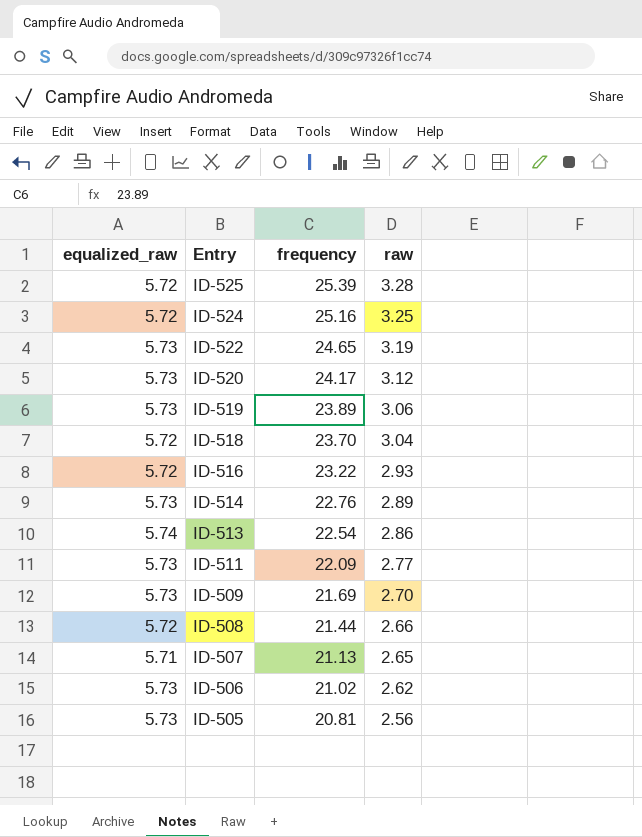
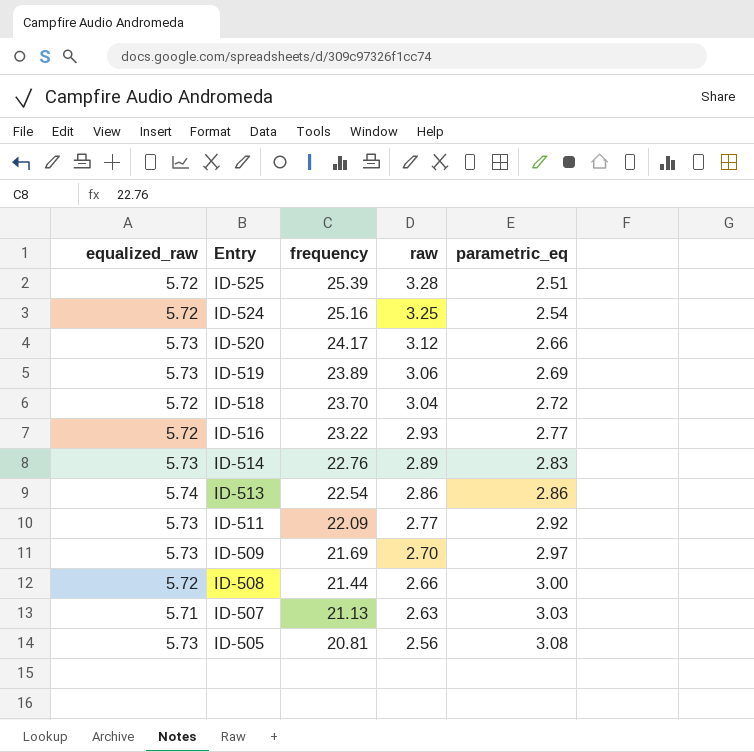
column parametric_eq | position: none -> 5
row ID-522: 5.73 | 24.65 | 3.19 -> none
row ID-506: 5.73 | 21.02 | 2.62 -> none
ID-507 | raw: 2.65 -> 2.63

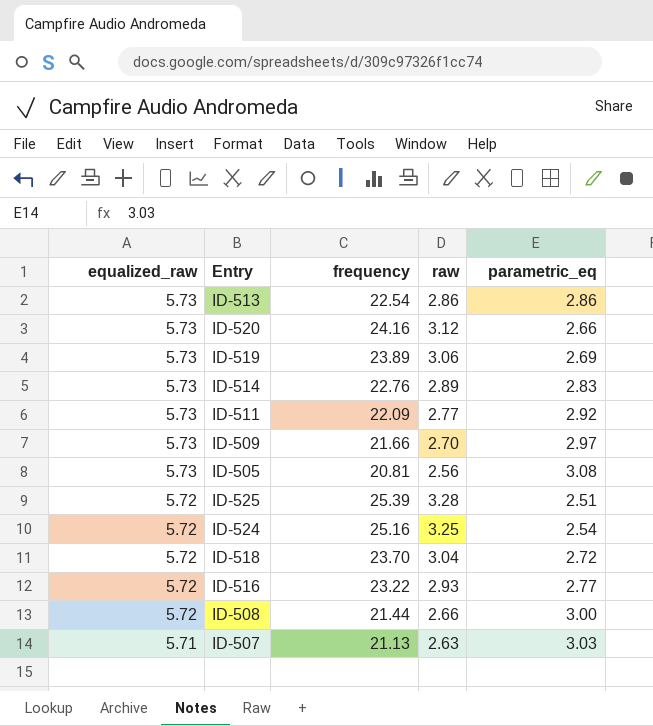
row order: Entry descending -> equalized_raw descending
ID-513 | equalized_raw: 5.74 -> 5.73
ID-520 | frequency: 24.17 -> 24.16
ID-509 | frequency: 21.69 -> 21.66

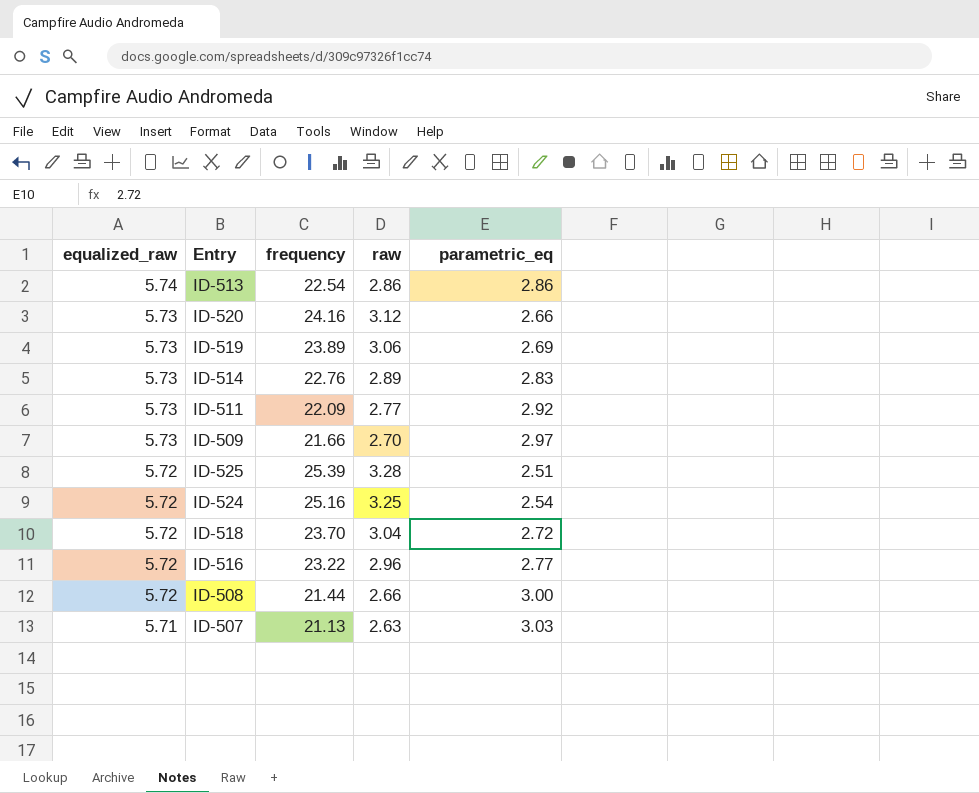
row ID-505: 5.73 | 20.81 | 2.56 | 3.08 -> none
ID-513 | equalized_raw: 5.73 -> 5.74
ID-516 | raw: 2.93 -> 2.96

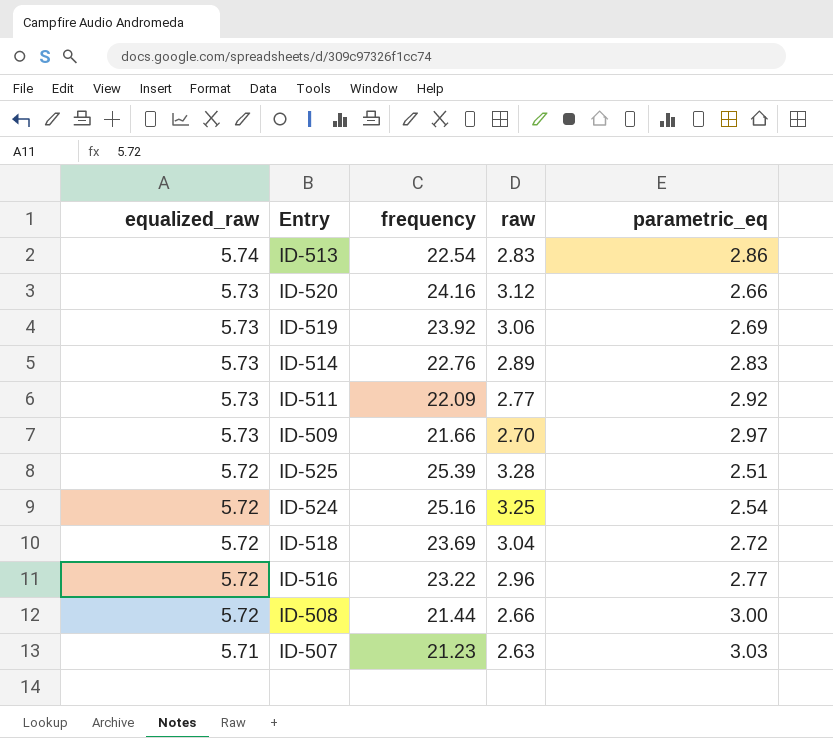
ID-513 | raw: 2.86 -> 2.83
ID-519 | frequency: 23.89 -> 23.92
ID-518 | frequency: 23.70 -> 23.69
ID-507 | frequency: 21.13 -> 21.23

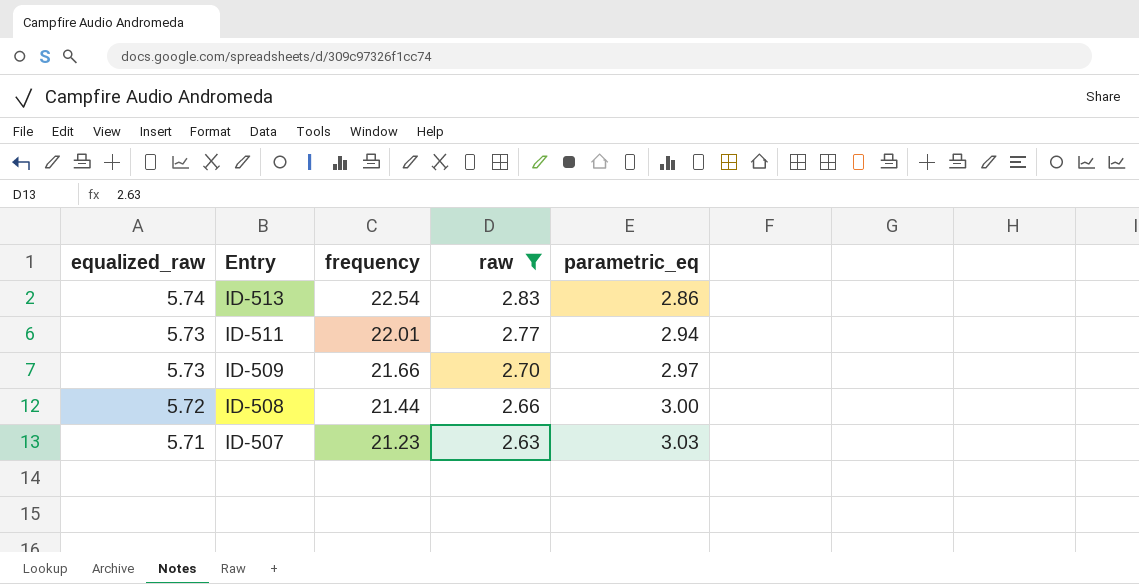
filter: none -> raw <= 2.83
ID-511 | frequency: 22.09 -> 22.01
ID-511 | parametric_eq: 2.92 -> 2.94

